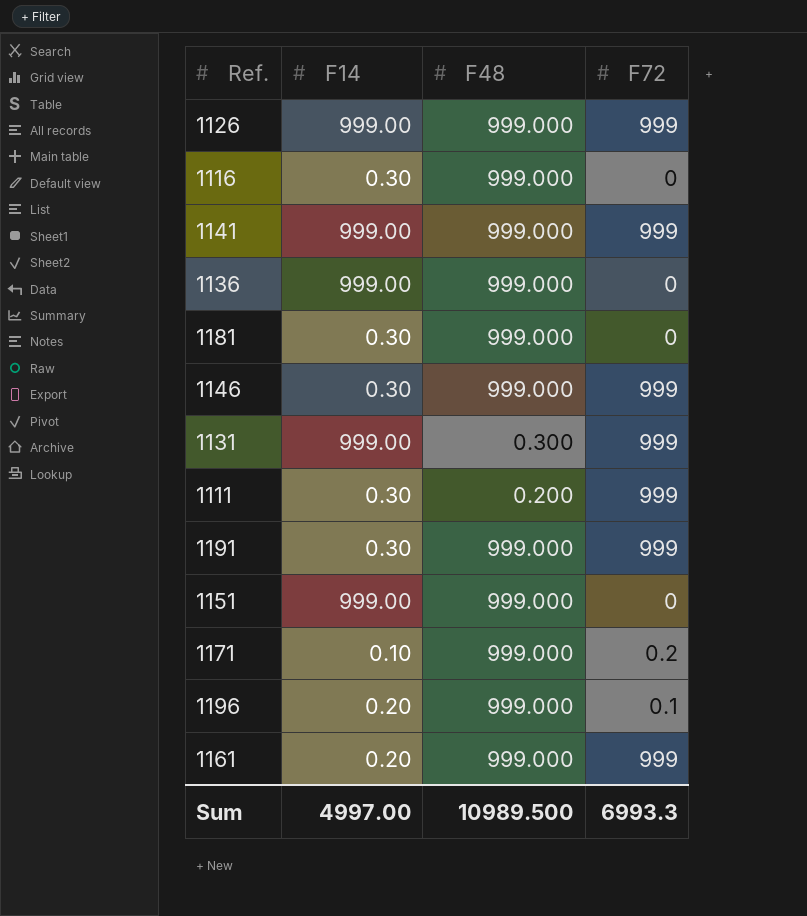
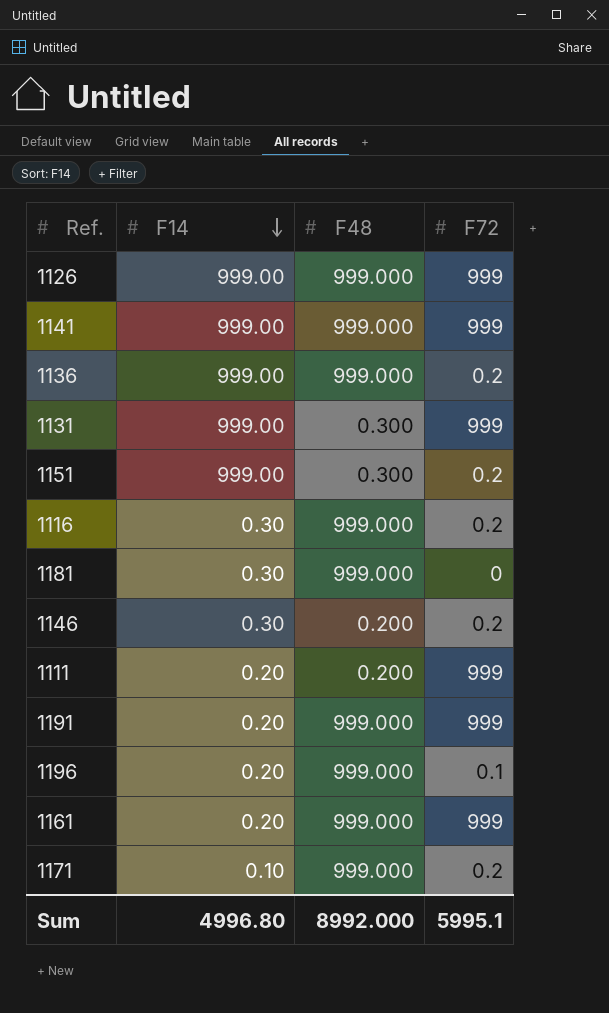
row order: none -> F14 descending
1136 | F72: 0 -> 0.2
1151 | F48: 999.000 -> 0.300
1151 | F72: 0 -> 0.2
1116 | F72: 0 -> 0.2
1146 | F48: 999.000 -> 0.200
1146 | F72: 999 -> 0.2
1111 | F14: 0.30 -> 0.20
1191 | F14: 0.30 -> 0.20
Sum | F14: 4997.00 -> 4996.80
Sum | F48: 10989.500 -> 8992.000
Sum | F72: 6993.3 -> 5995.1

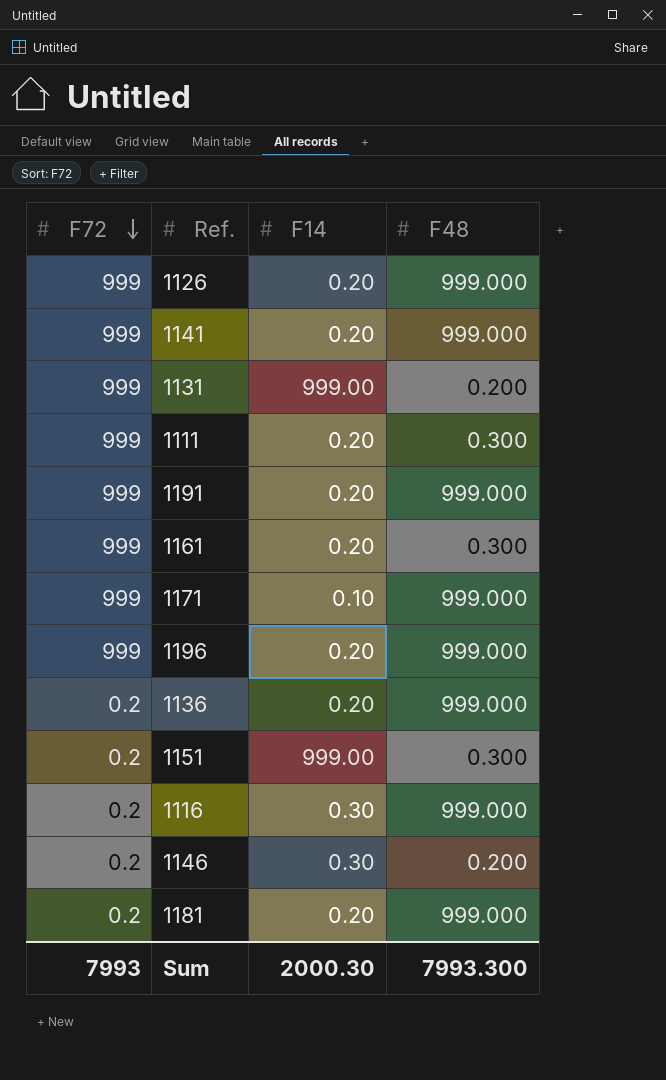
row order: F14 descending -> F72 descending
column F72 | position: 4 -> 1
1126 | F14: 999.00 -> 0.20
1141 | F14: 999.00 -> 0.20
1131 | F48: 0.300 -> 0.200
1111 | F48: 0.200 -> 0.300
1161 | F48: 999.000 -> 0.300
1171 | F72: 0.2 -> 999
1196 | F72: 0.1 -> 999
1136 | F14: 999.00 -> 0.20
1181 | F72: 0 -> 0.2
1181 | F14: 0.30 -> 0.20
Sum | F72: 5995.1 -> 7993
Sum | F14: 4996.80 -> 2000.30
Sum | F48: 8992.000 -> 7993.300

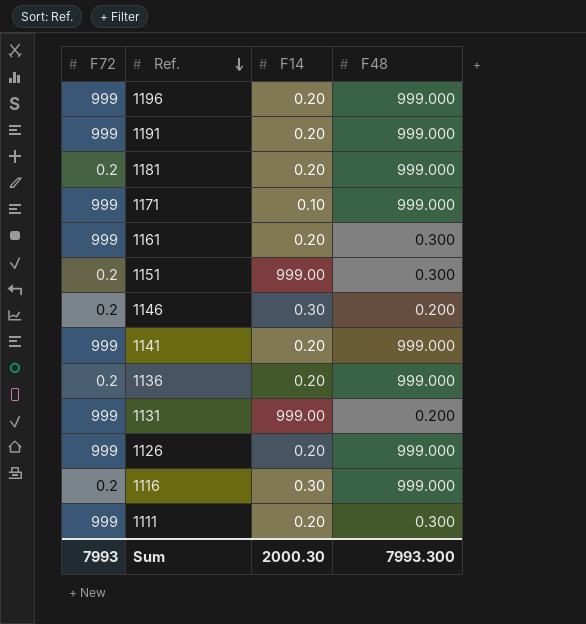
row order: F72 descending -> Ref. descending

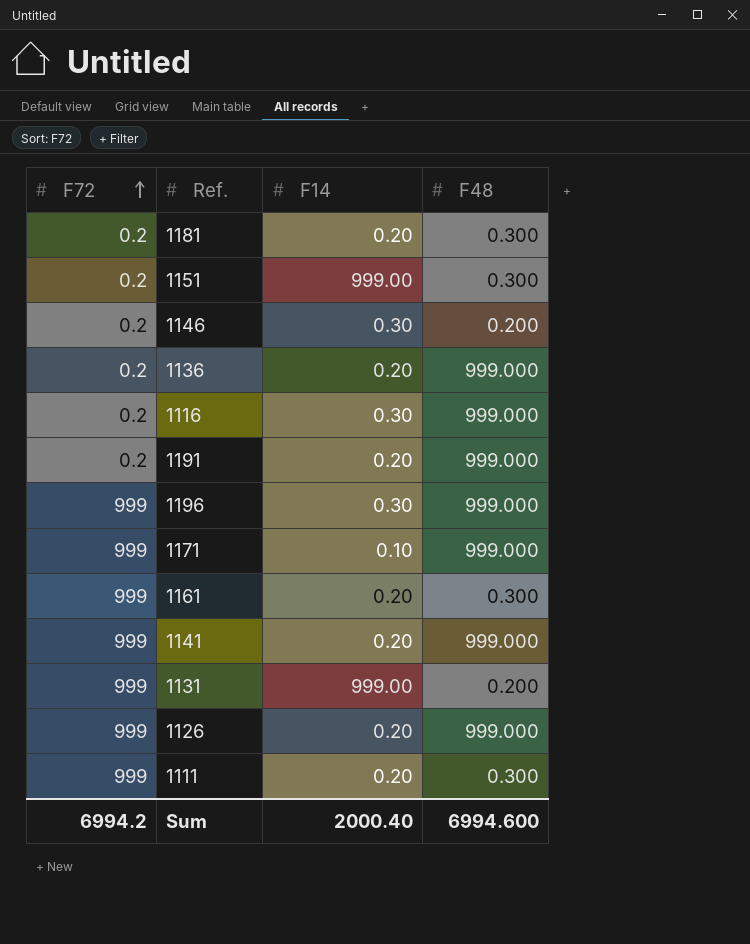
row order: Ref. descending -> F72 ascending
1181 | F48: 999.000 -> 0.300
1191 | F72: 999 -> 0.2
1196 | F14: 0.20 -> 0.30
Sum | F72: 7993 -> 6994.2
Sum | F14: 2000.30 -> 2000.40
Sum | F48: 7993.300 -> 6994.600

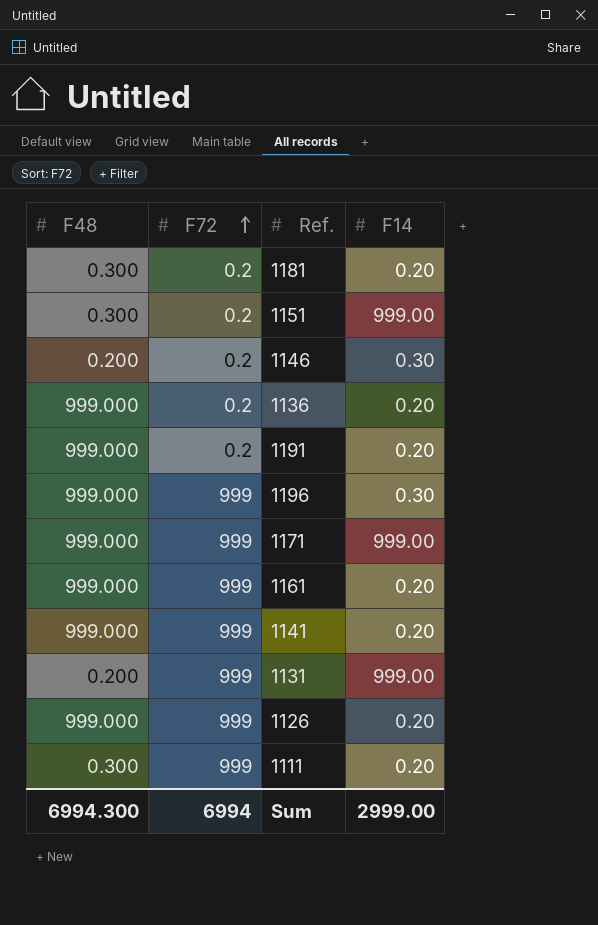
column F48 | position: 4 -> 1
row 1116: 0.2 | 0.30 | 999.000 -> none
1171 | F14: 0.10 -> 999.00
1161 | F48: 0.300 -> 999.000
Sum | F48: 6994.600 -> 6994.300
Sum | F72: 6994.2 -> 6994
Sum | F14: 2000.40 -> 2999.00

